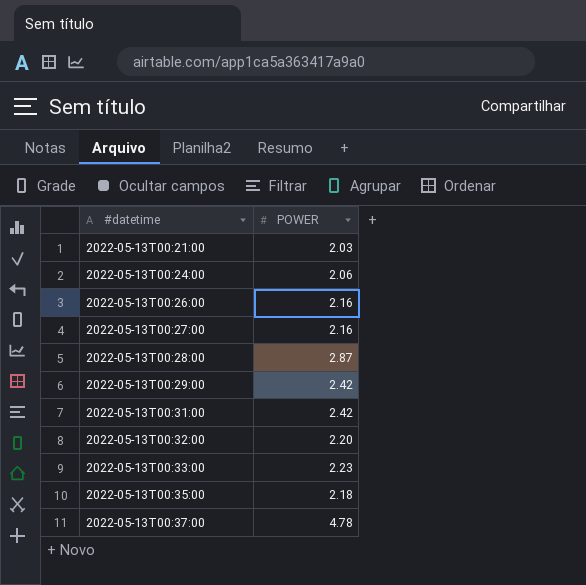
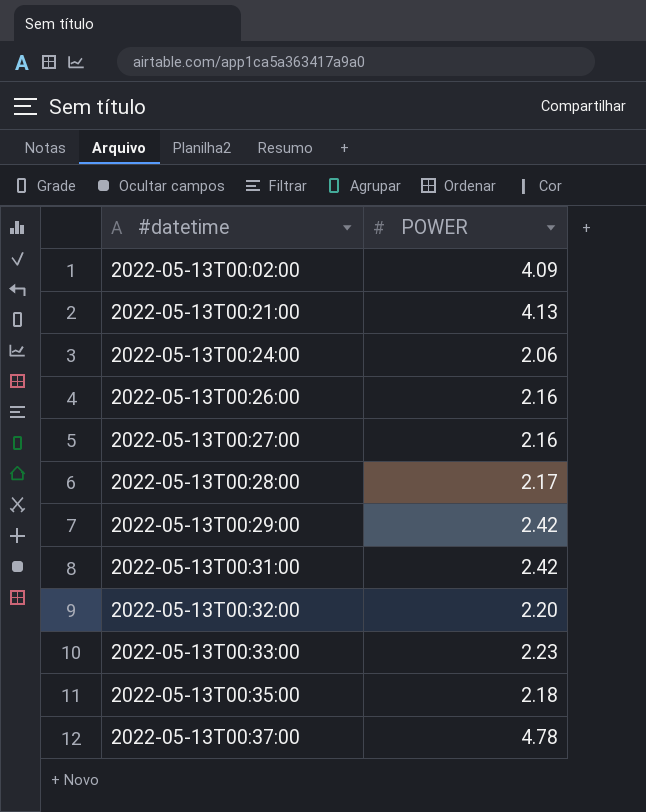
row 2022-05-13T00:02:00: none -> 4.09
2022-05-13T00:21:00 | POWER: 2.03 -> 4.13
2022-05-13T00:28:00 | POWER: 2.87 -> 2.17

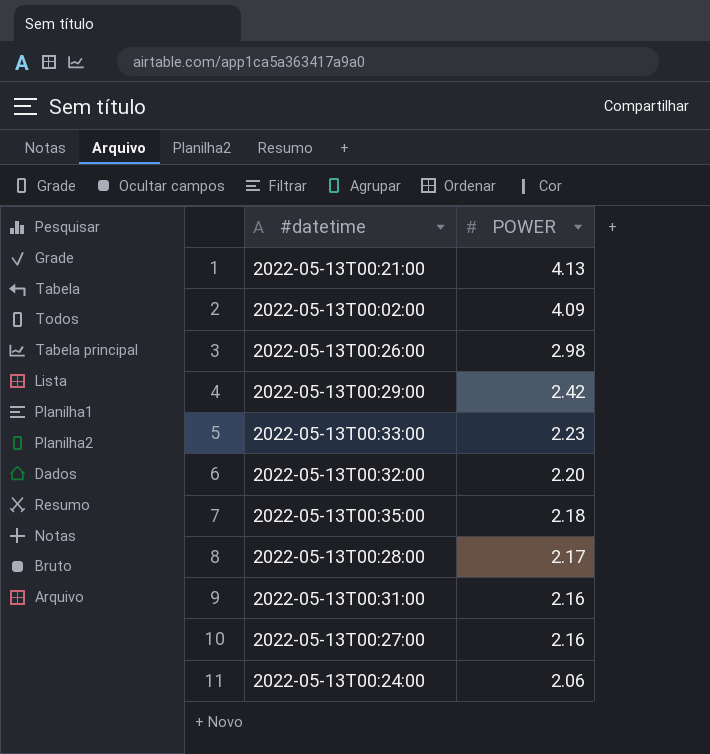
row order: #datetime ascending -> POWER descending
row 2022-05-13T00:37:00: 4.78 -> none
2022-05-13T00:26:00 | POWER: 2.16 -> 2.98
2022-05-13T00:31:00 | POWER: 2.42 -> 2.16

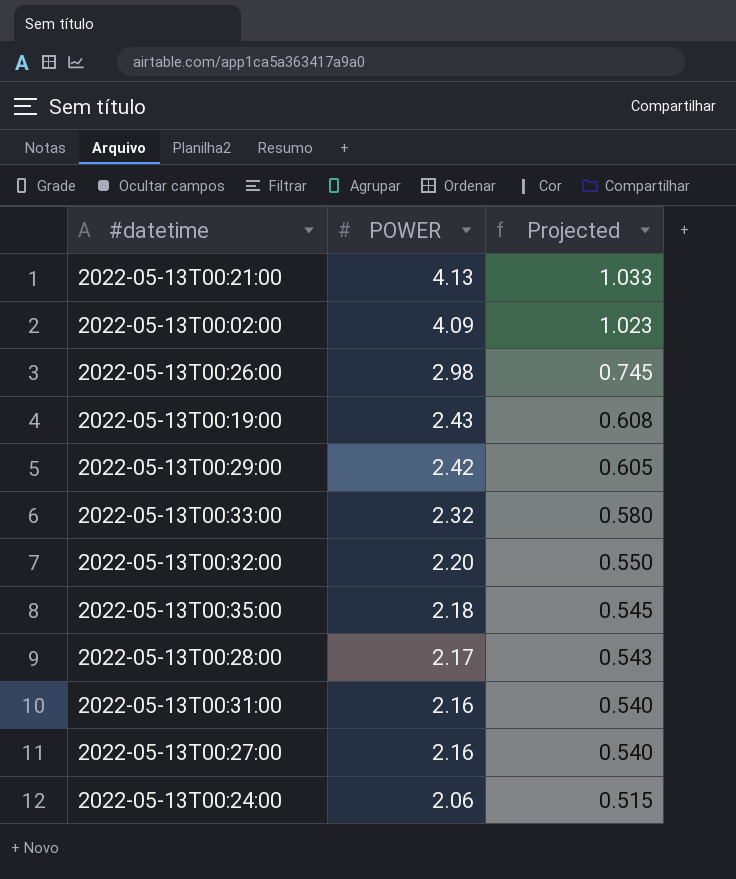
column Projected | formula: none -> [POWER] * 0.25
row 2022-05-13T00:19:00: none -> 2.43 | 0.608
2022-05-13T00:33:00 | POWER: 2.23 -> 2.32

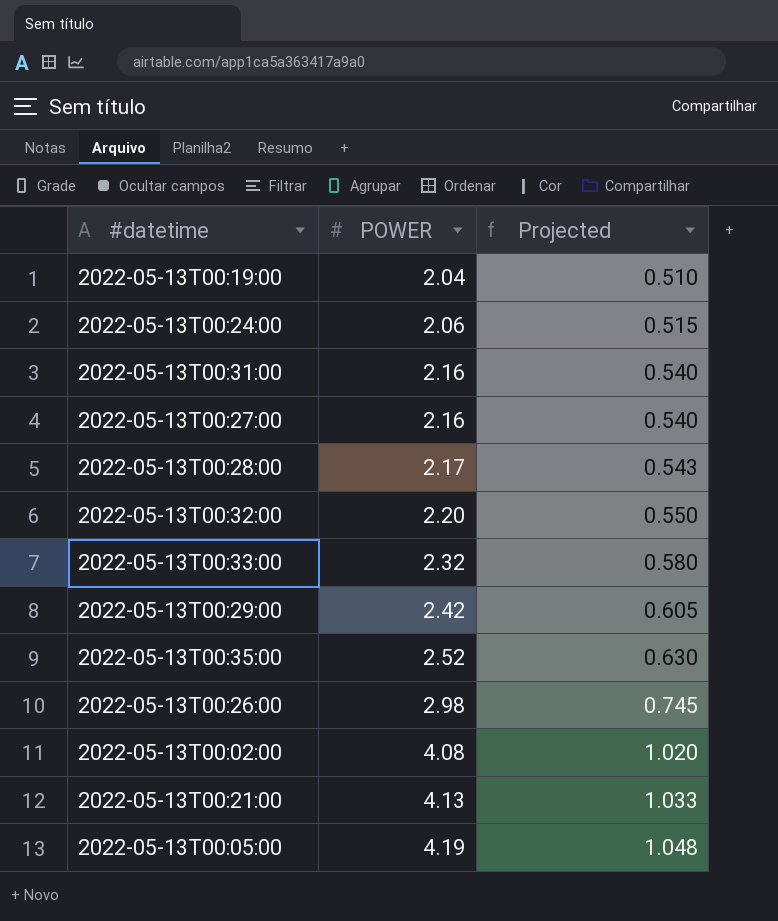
row order: POWER descending -> POWER ascending
2022-05-13T00:19:00 | POWER: 2.43 -> 2.04
2022-05-13T00:19:00 | Projected: 0.608 -> 0.510
2022-05-13T00:35:00 | POWER: 2.18 -> 2.52
2022-05-13T00:35:00 | Projected: 0.545 -> 0.630
2022-05-13T00:02:00 | POWER: 4.09 -> 4.08
2022-05-13T00:02:00 | Projected: 1.023 -> 1.020
row 2022-05-13T00:05:00: none -> 4.19 | 1.048

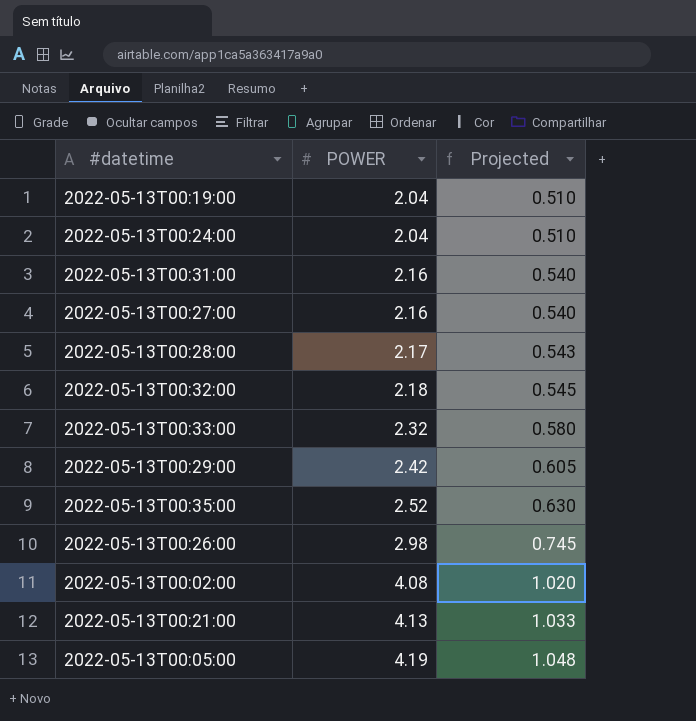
2022-05-13T00:24:00 | POWER: 2.06 -> 2.04
2022-05-13T00:24:00 | Projected: 0.515 -> 0.510
2022-05-13T00:32:00 | POWER: 2.20 -> 2.18
2022-05-13T00:32:00 | Projected: 0.550 -> 0.545

